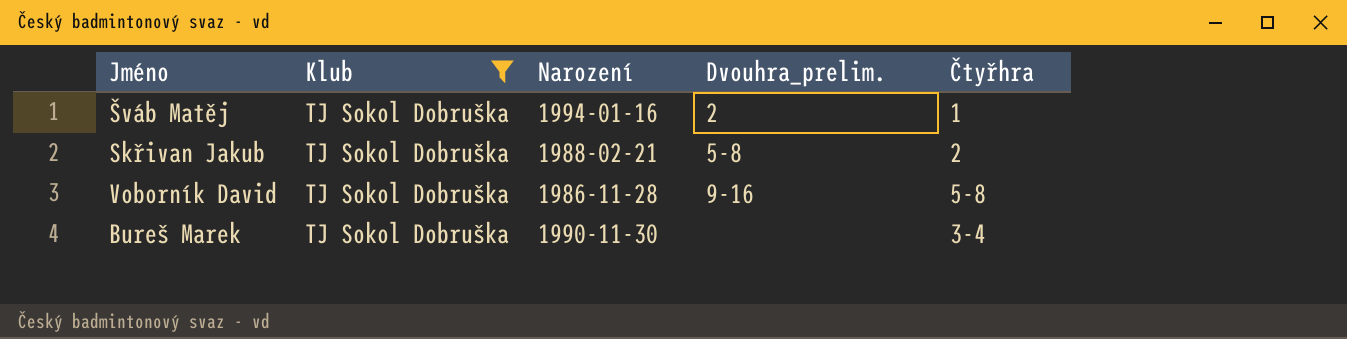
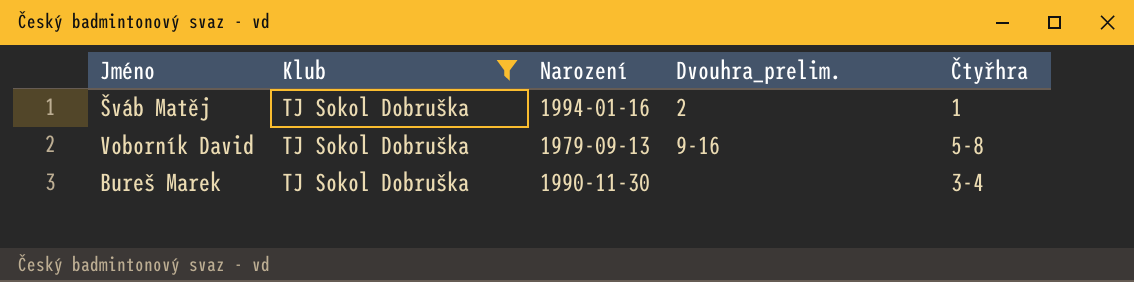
row Skřivan Jakub: TJ Sokol Dobruška | 1988-02-21 | 5-8 | 2 -> none
Voborník David | Narození: 1986-11-28 -> 1979-09-13

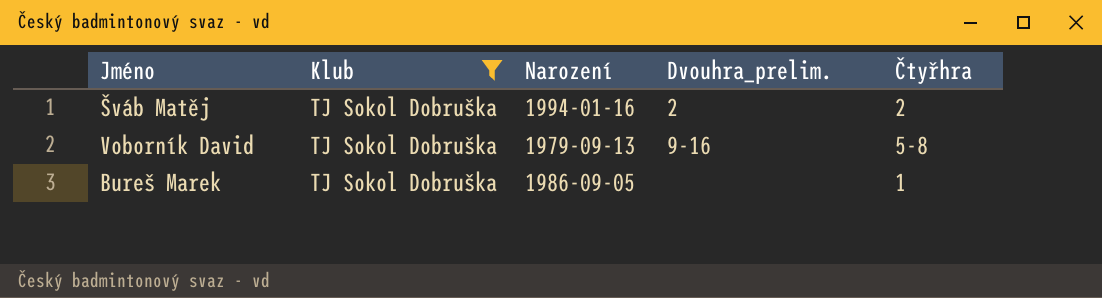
Šváb Matěj | Čtyřhra: 1 -> 2
Bureš Marek | Narození: 1990-11-30 -> 1986-09-05
Bureš Marek | Čtyřhra: 3-4 -> 1

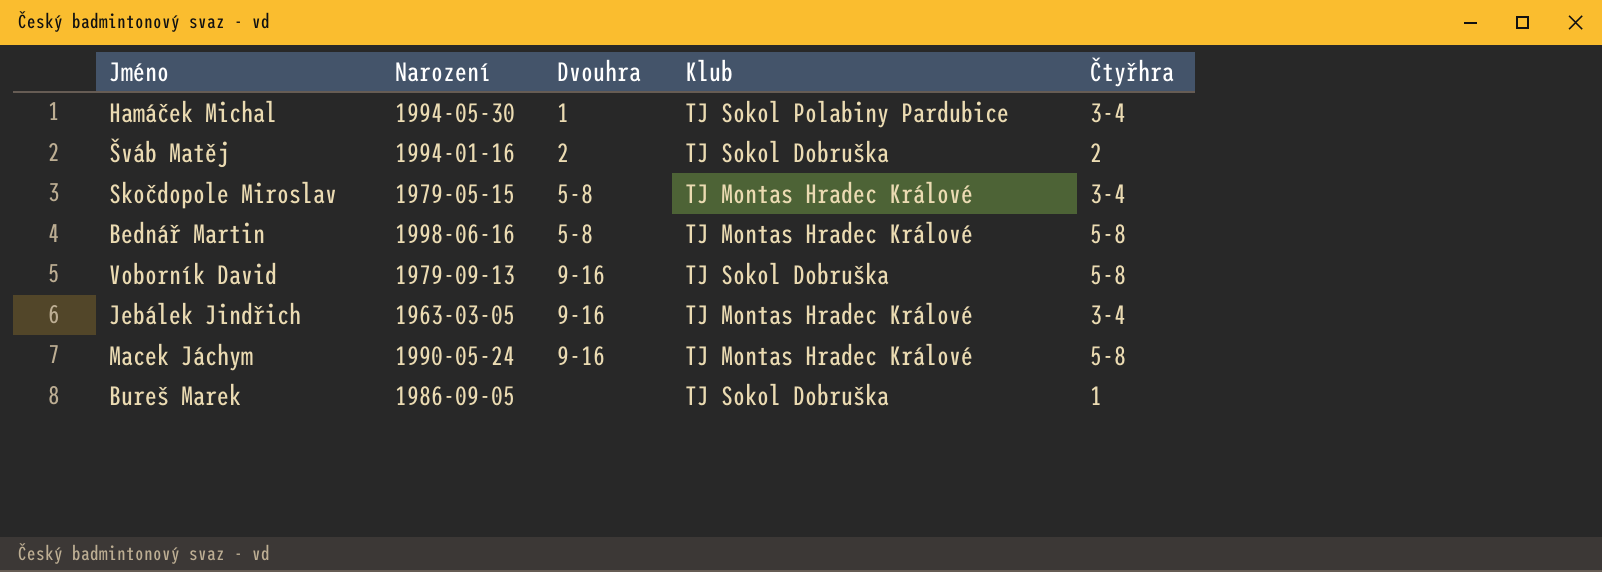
filter: Klub = TJ Sokol Dobruška -> none
column name: Dvouhra_prelim. -> Dvouhra
column Klub | position: 2 -> 4

